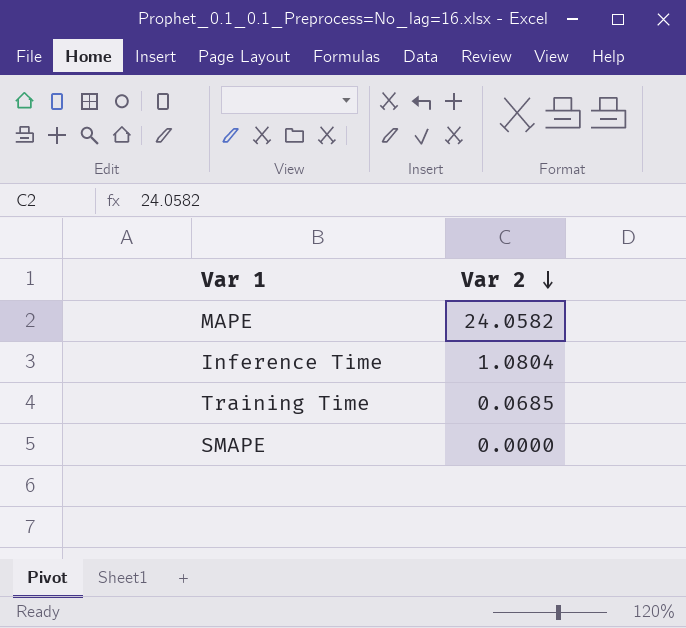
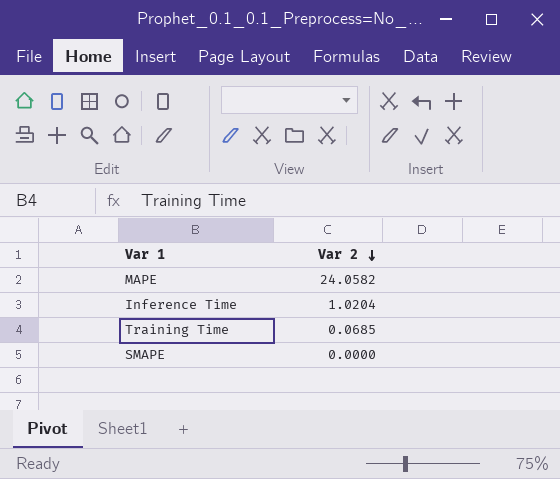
Inference Time | Var 2: 1.0804 -> 1.0204

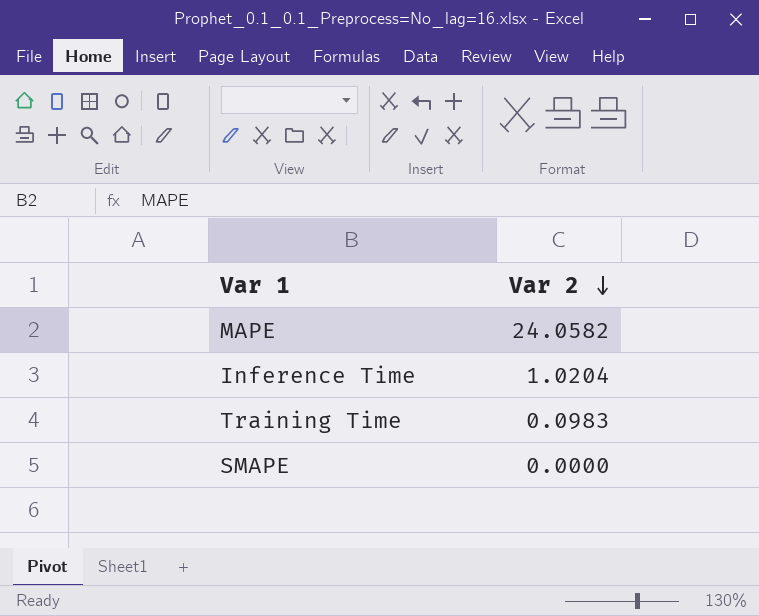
Training Time | Var 2: 0.0685 -> 0.0983

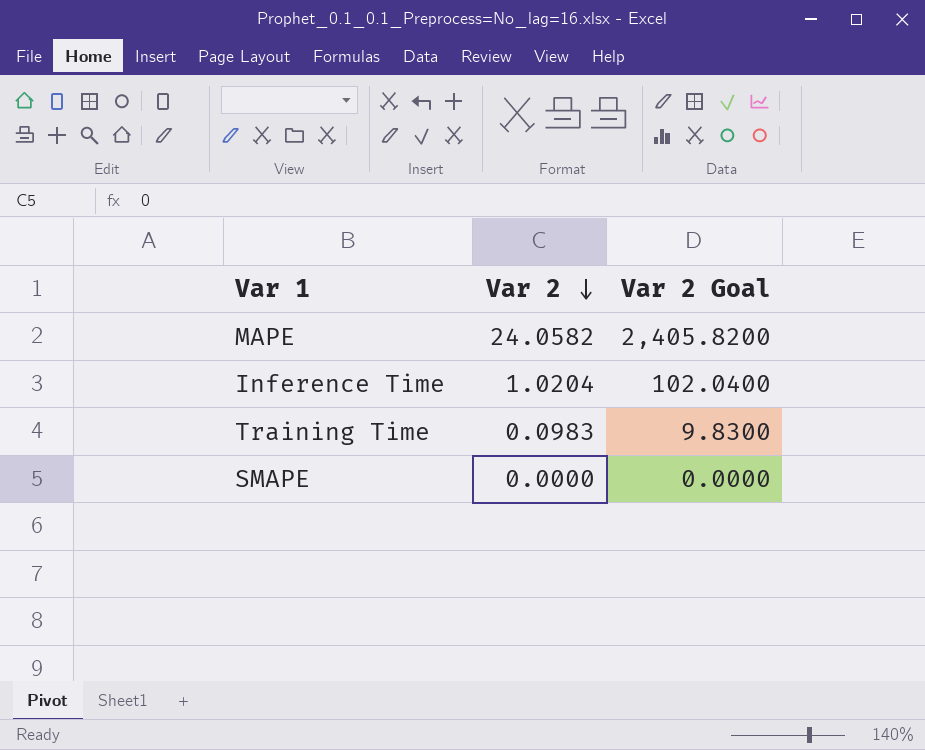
column Var 2 Goal | formula: none -> [Var 2] * 100

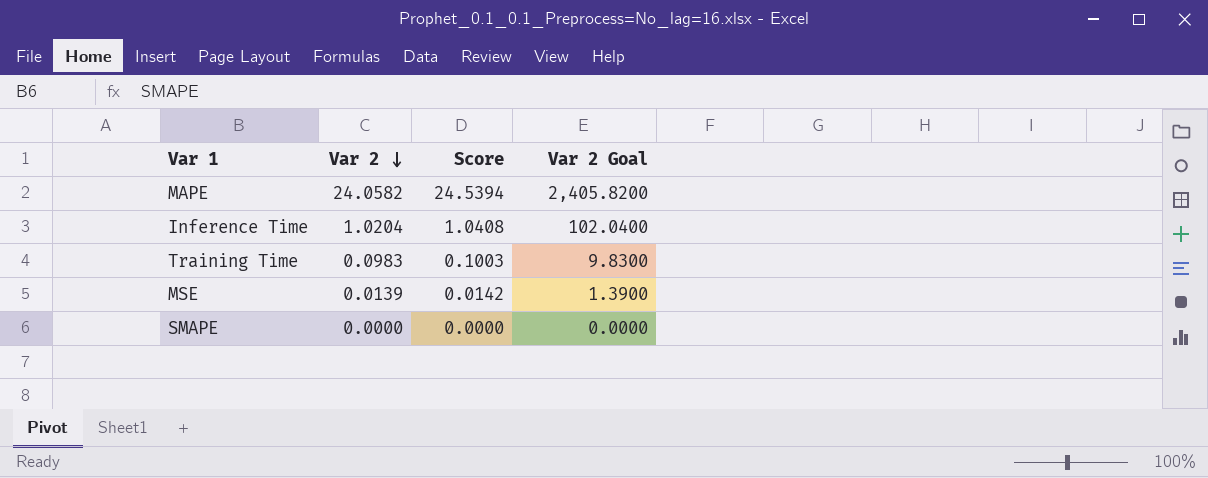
column Score | formula: none -> [Var 2] * 1.02
row MSE: none -> 0.0139 | 0.0142 | 1.3900

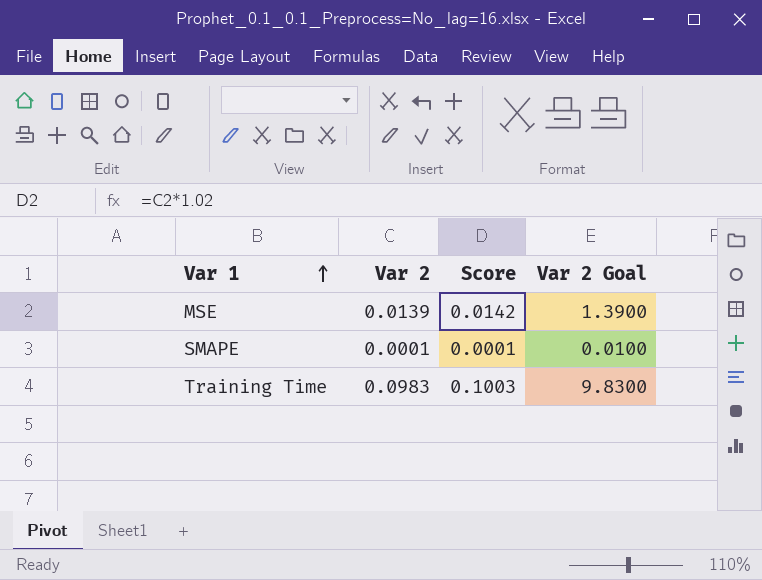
row order: Var 2 descending -> Var 1 ascending
row MAPE: 24.0582 | 24.5394 | 2,405.8200 -> none
row Inference Time: 1.0204 | 1.0408 | 102.0400 -> none
SMAPE | Var 2: 0.0000 -> 0.0001
SMAPE | Score: 0.0000 -> 0.0001
SMAPE | Var 2 Goal: 0.0000 -> 0.0100

